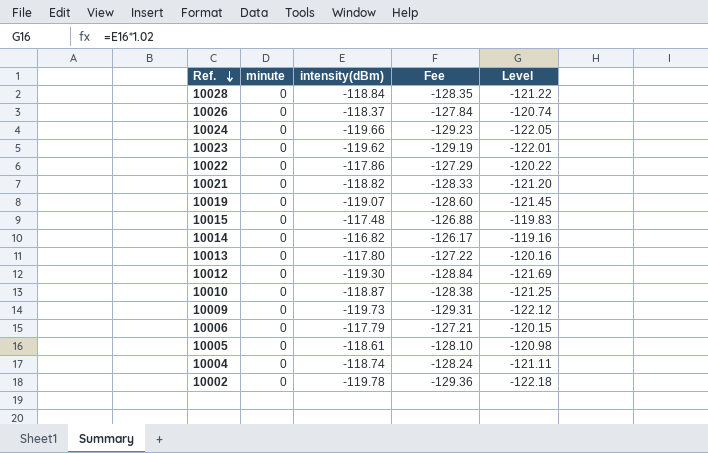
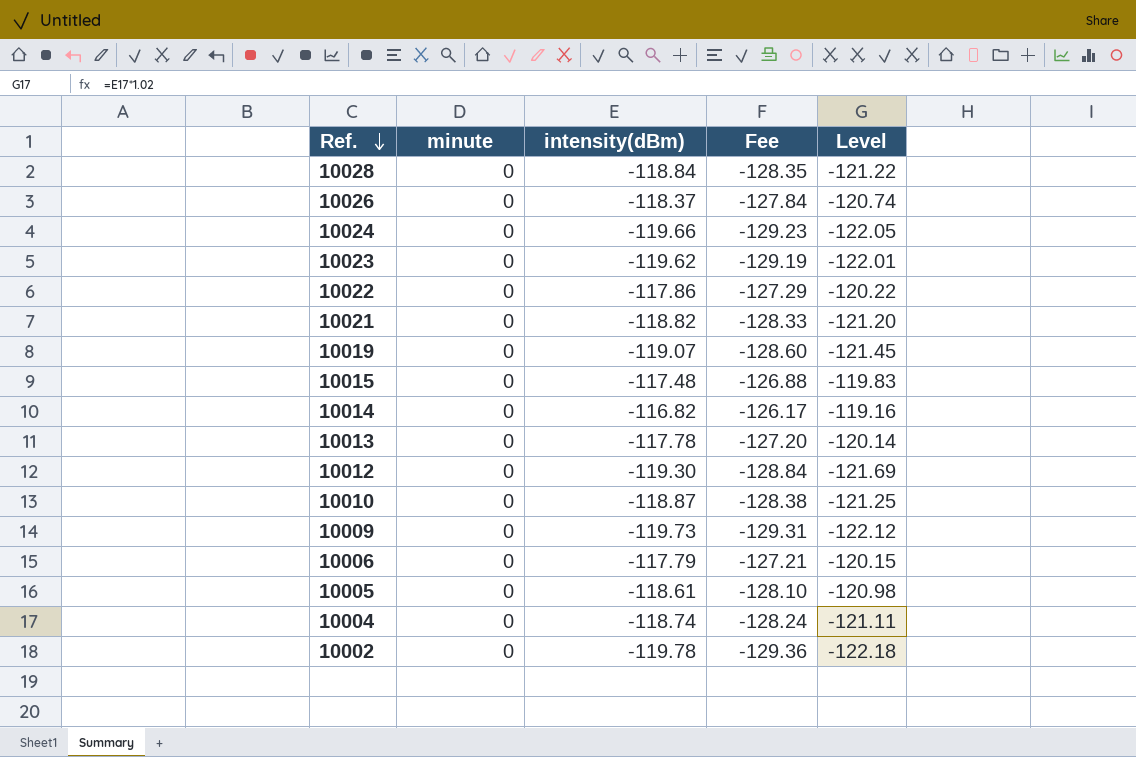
10013 | intensity(dBm): -117.80 -> -117.78
10013 | Fee: -127.22 -> -127.20
10013 | Level: -120.16 -> -120.14

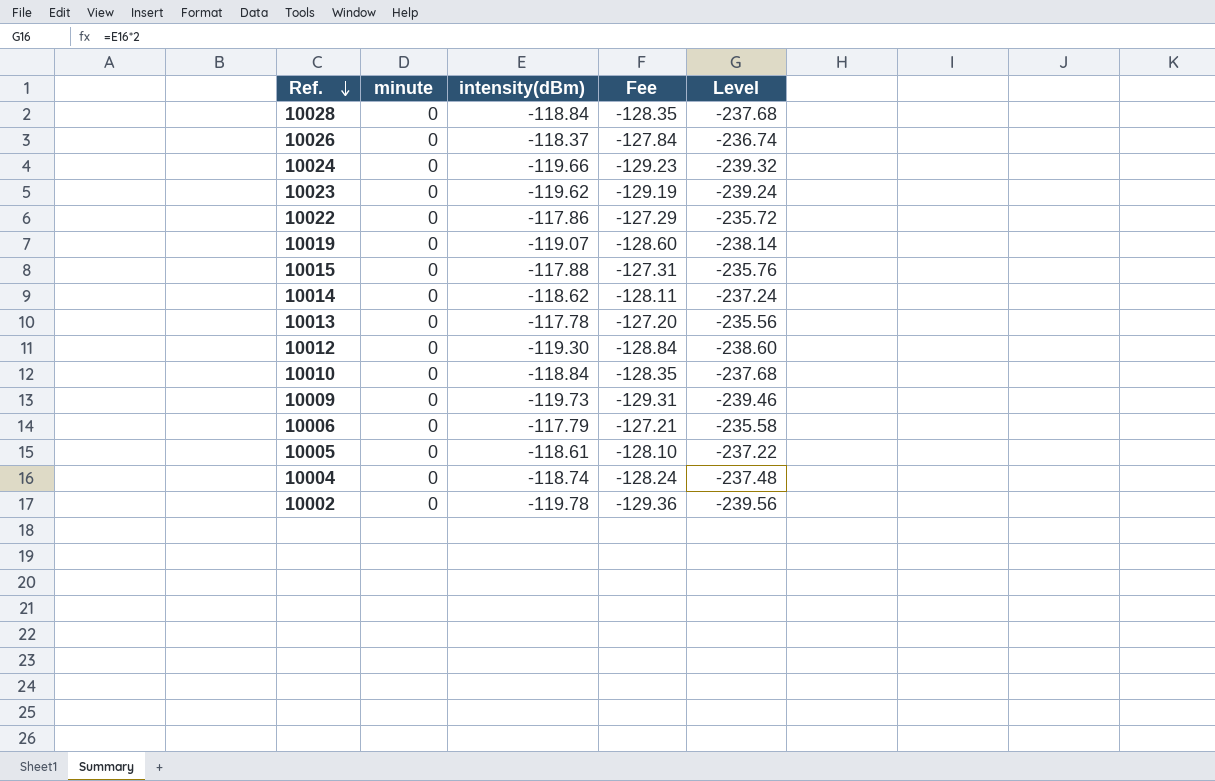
column Level | formula: [intensity(dBm)] * 1.02 -> [intensity(dBm)] * 2
row 10021: 0 | -118.82 | -128.33 | -121.20 -> none
10015 | intensity(dBm): -117.48 -> -117.88
10015 | Fee: -126.88 -> -127.31
10014 | intensity(dBm): -116.82 -> -118.62
10014 | Fee: -126.17 -> -128.11
10010 | intensity(dBm): -118.87 -> -118.84
10010 | Fee: -128.38 -> -128.35

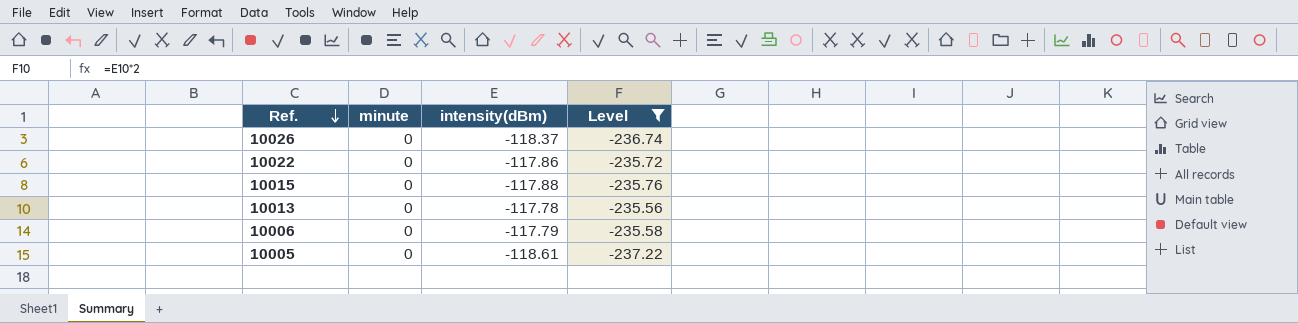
filter: none -> Level >= -237.22
column Fee | formula: [intensity(dBm)] * 1.08 -> none

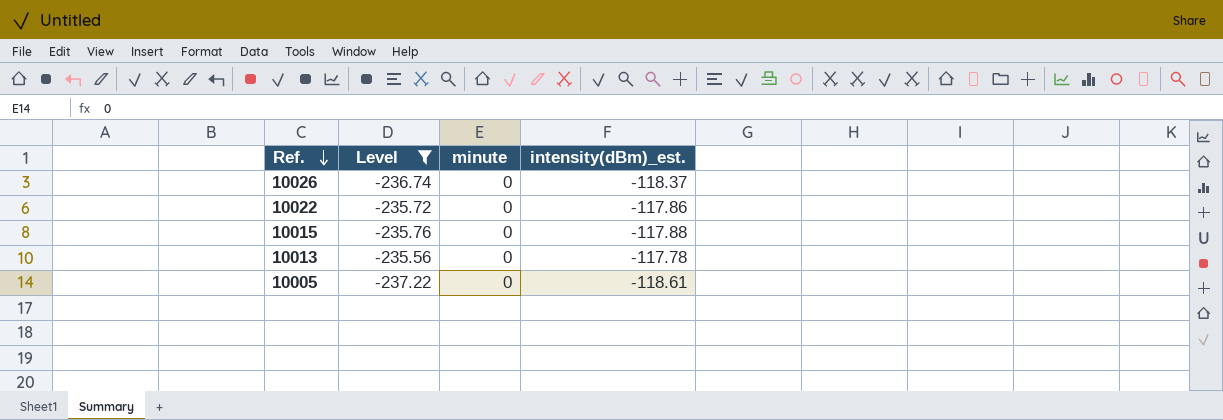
column Level | position: 4 -> 2
column name: intensity(dBm) -> intensity(dBm)_est.
row 10006: 0 | -117.79 | -235.58 -> none

